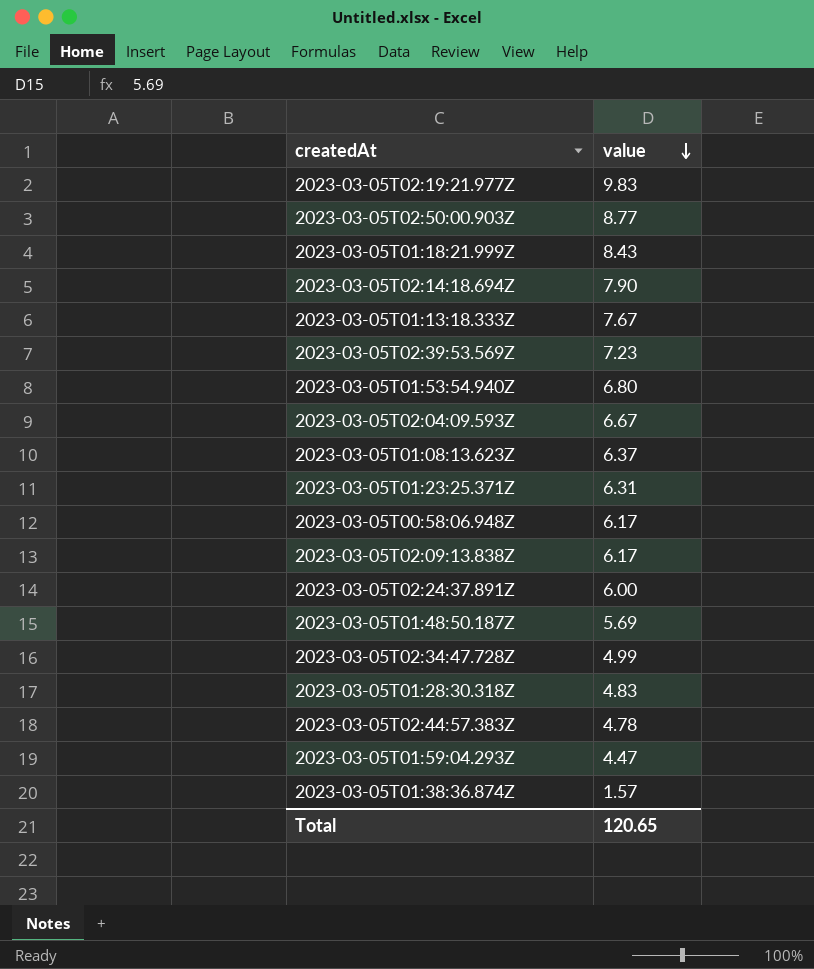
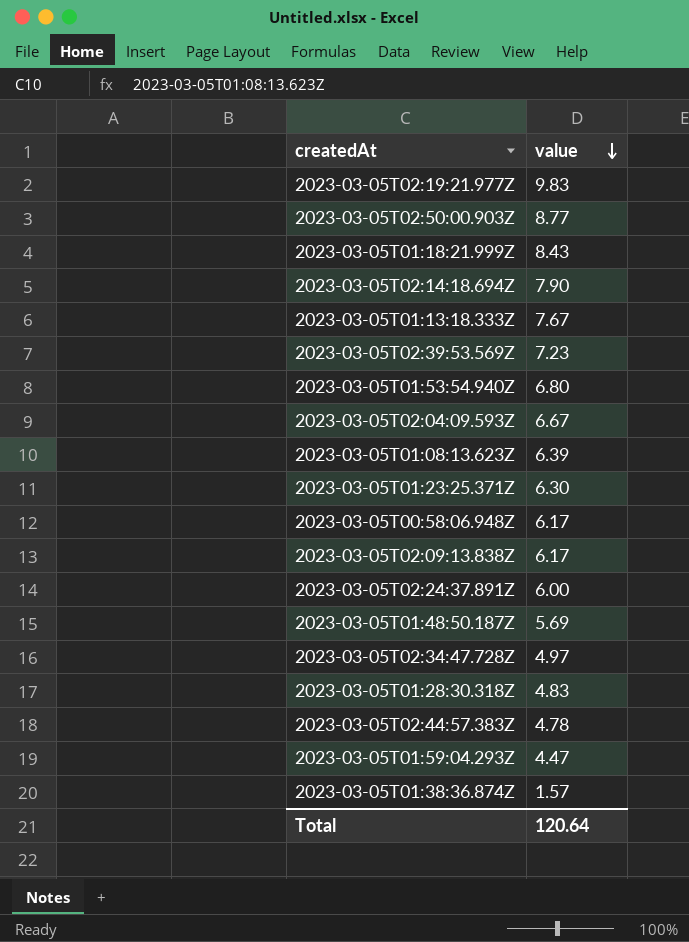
2023-03-05T01:08:13.623Z | value: 6.37 -> 6.39
2023-03-05T01:23:25.371Z | value: 6.31 -> 6.30
2023-03-05T02:34:47.728Z | value: 4.99 -> 4.97
Total | value: 120.65 -> 120.64

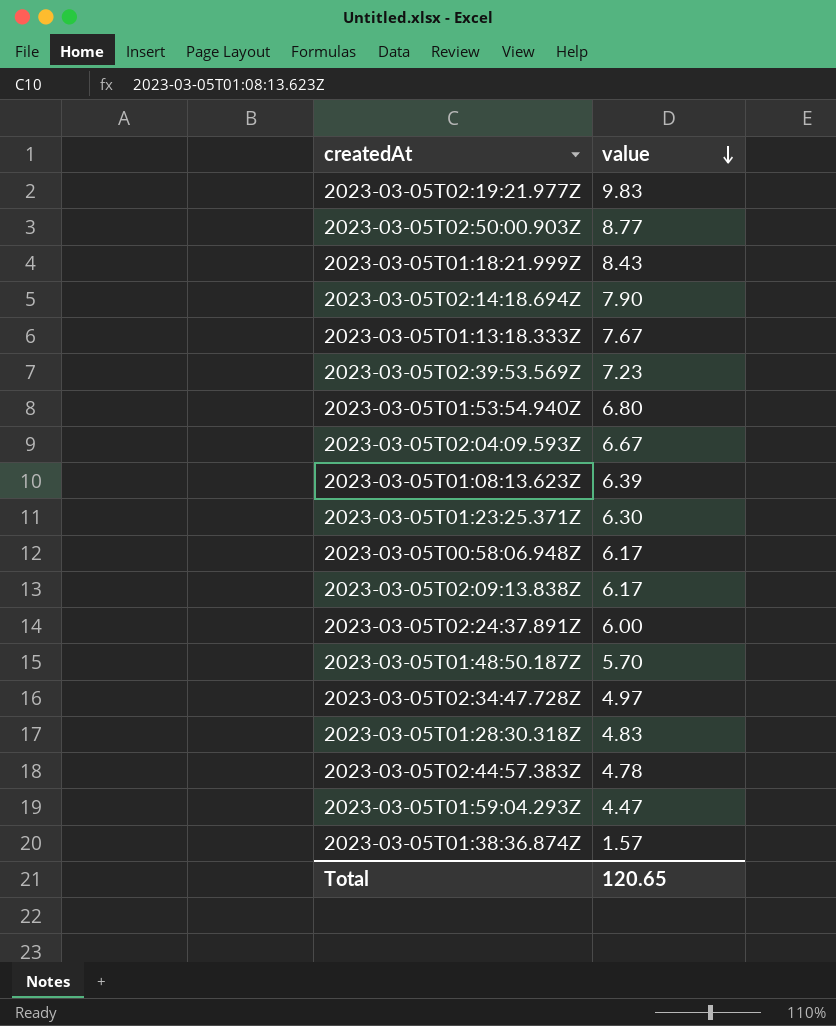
2023-03-05T01:48:50.187Z | value: 5.69 -> 5.70
Total | value: 120.64 -> 120.65

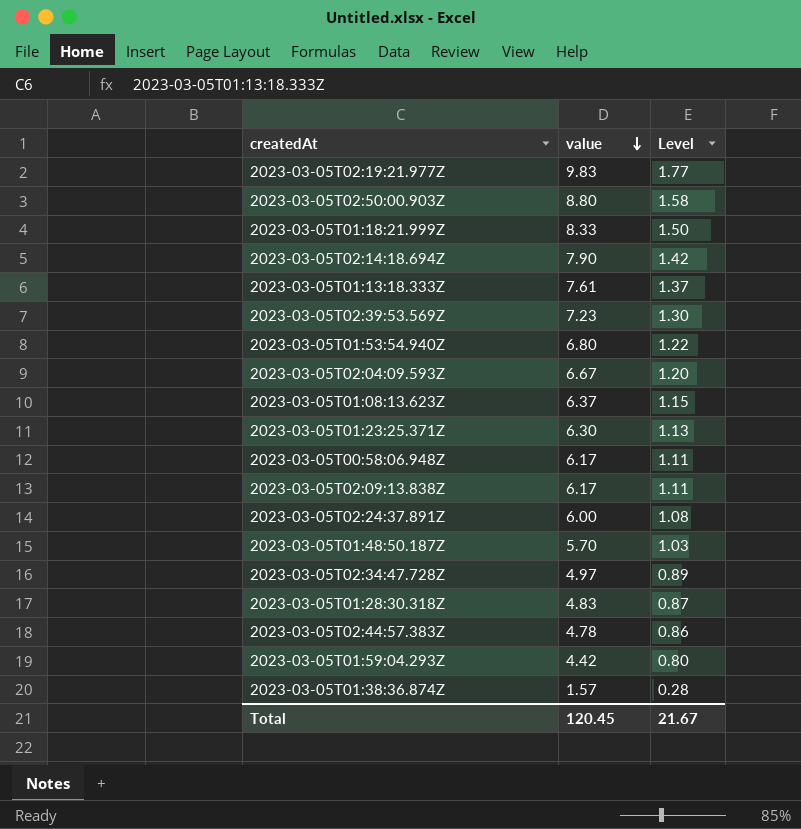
column Level | formula: none -> [value] * 0.18
2023-03-05T02:50:00.903Z | value: 8.77 -> 8.80
2023-03-05T01:18:21.999Z | value: 8.43 -> 8.33
2023-03-05T01:13:18.333Z | value: 7.67 -> 7.61
2023-03-05T01:08:13.623Z | value: 6.39 -> 6.37
2023-03-05T01:59:04.293Z | value: 4.47 -> 4.42
Total | value: 120.65 -> 120.45

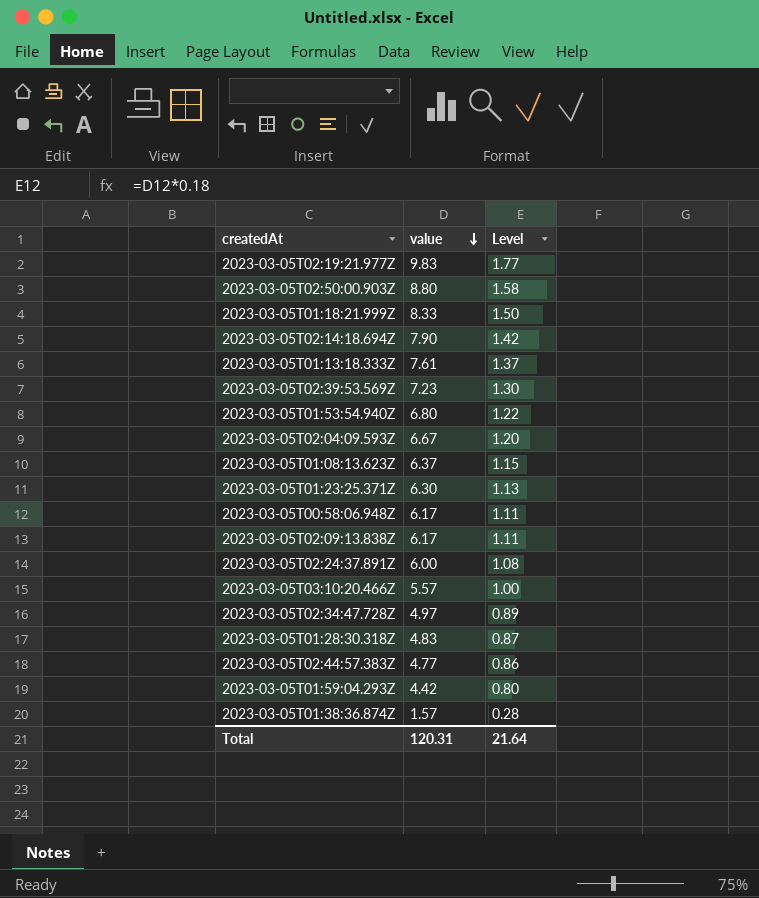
row 2023-03-05T01:48:50.187Z: 5.70 | 1.03 -> none
row 2023-03-05T03:10:20.466Z: none -> 5.57 | 1.00
2023-03-05T02:44:57.383Z | value: 4.78 -> 4.77
Total | value: 120.45 -> 120.31
Total | Level: 21.67 -> 21.64

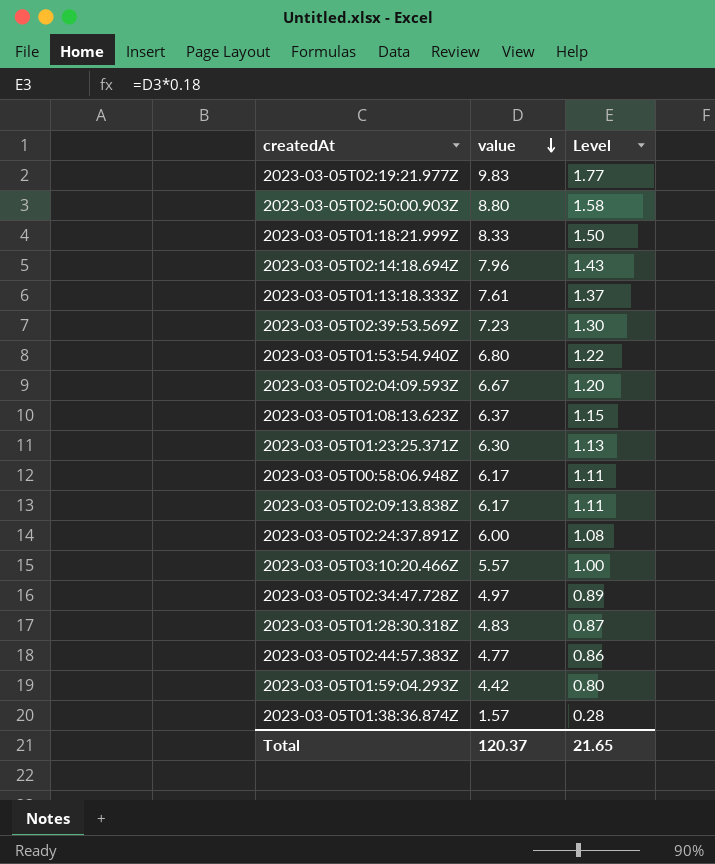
2023-03-05T02:14:18.694Z | value: 7.90 -> 7.96
2023-03-05T02:14:18.694Z | Level: 1.42 -> 1.43
Total | value: 120.31 -> 120.37
Total | Level: 21.64 -> 21.65

